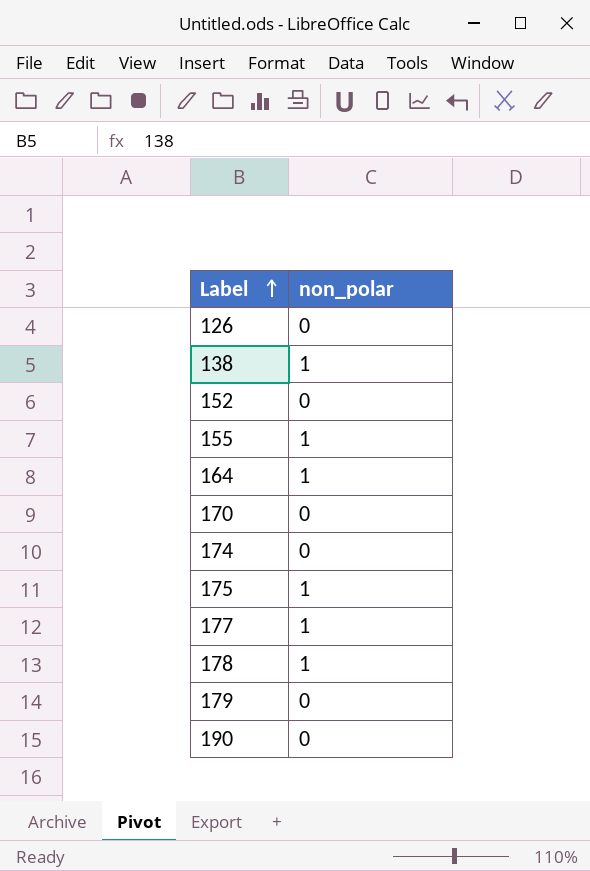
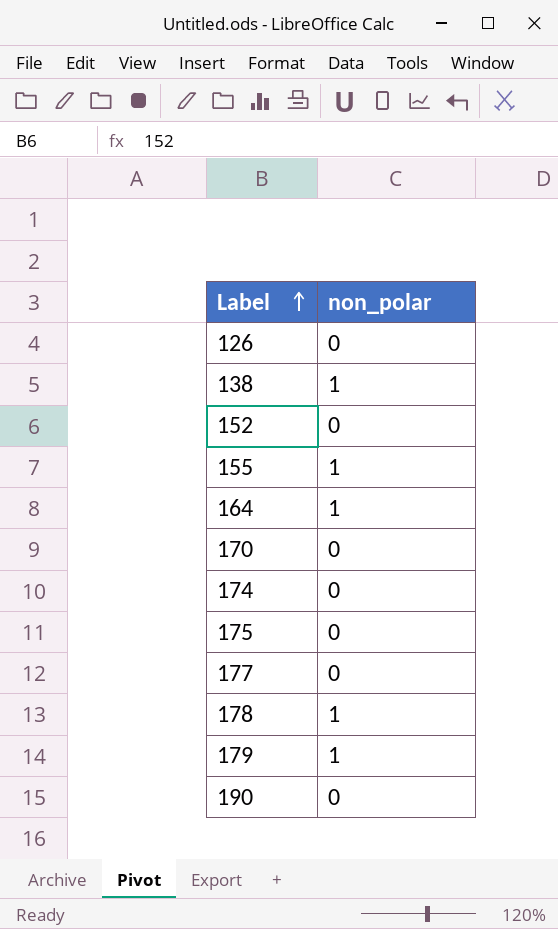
175 | non_polar: 1 -> 0
177 | non_polar: 1 -> 0
179 | non_polar: 0 -> 1

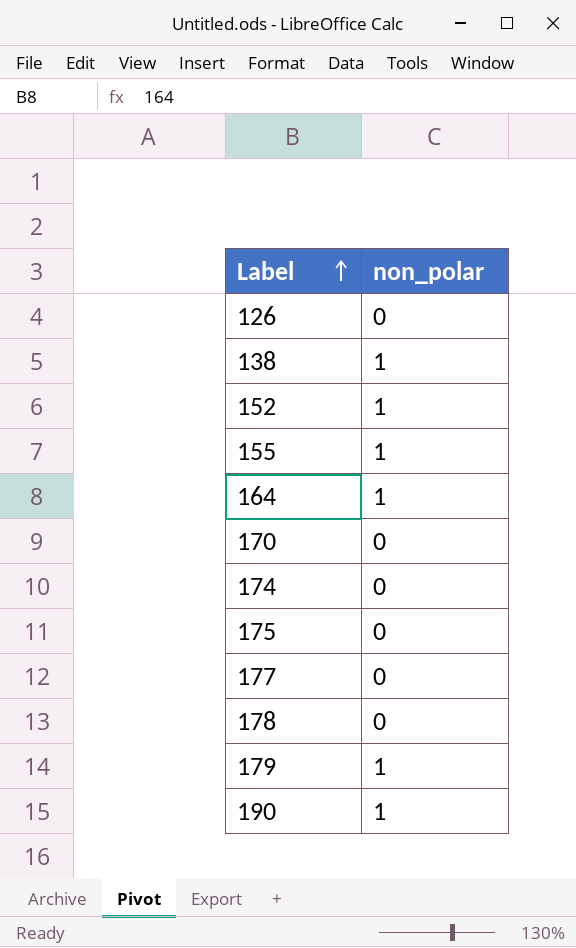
152 | non_polar: 0 -> 1
178 | non_polar: 1 -> 0
190 | non_polar: 0 -> 1

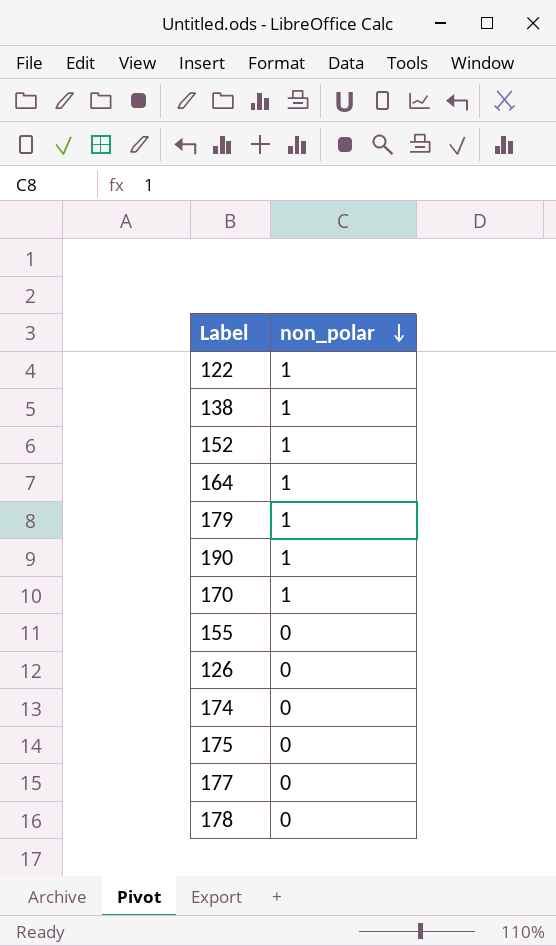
row order: Label ascending -> non_polar descending
row 122: none -> 1
170 | non_polar: 0 -> 1
155 | non_polar: 1 -> 0

